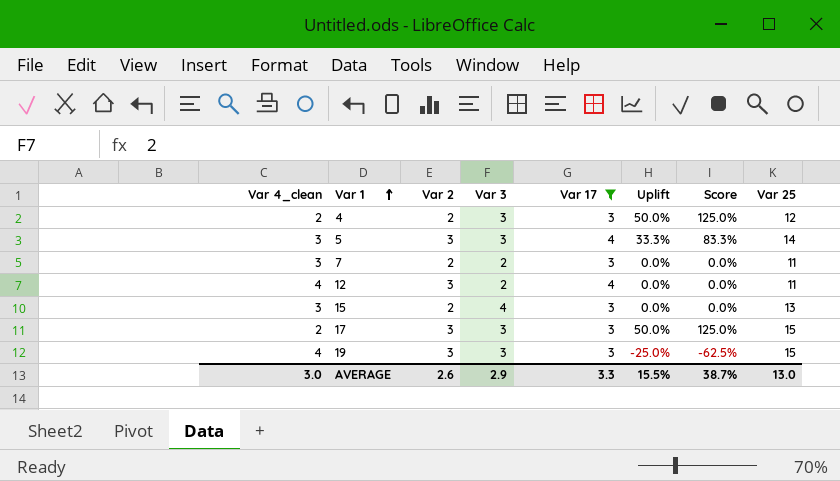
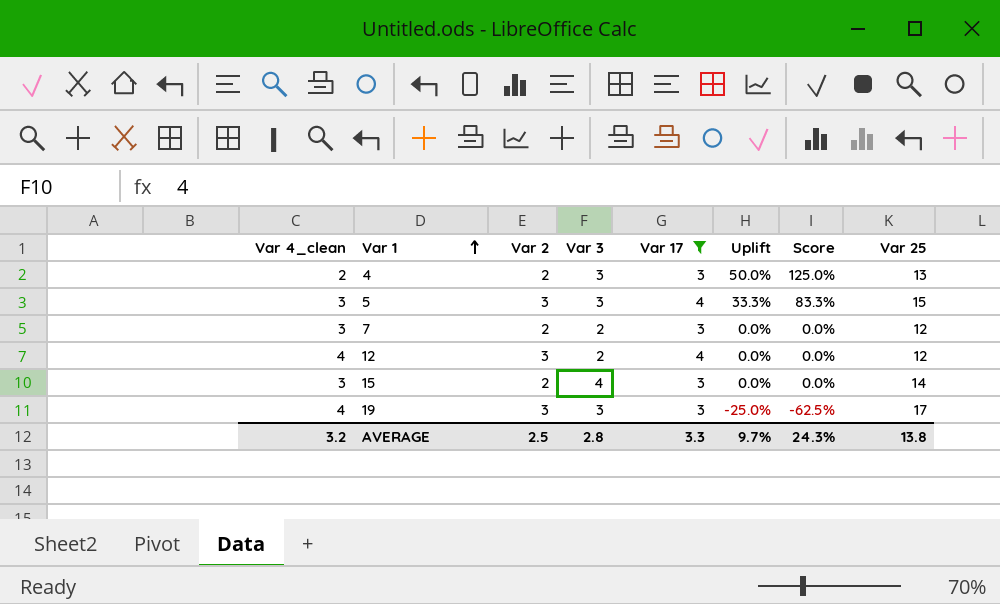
row 17: 2 | 3 | 3 | 3 | 50.0% | 125.0% | 15 -> none
4 | Var 25: 12 -> 13
5 | Var 25: 14 -> 15
7 | Var 25: 11 -> 12
12 | Var 25: 11 -> 12
15 | Var 25: 13 -> 14
19 | Var 25: 15 -> 17
AVERAGE | Var 4_clean: 3.0 -> 3.2
AVERAGE | Var 2: 2.6 -> 2.5
AVERAGE | Var 3: 2.9 -> 2.8
AVERAGE | Uplift: 15.5% -> 9.7%
AVERAGE | Score: 38.7% -> 24.3%
AVERAGE | Var 25: 13.0 -> 13.8

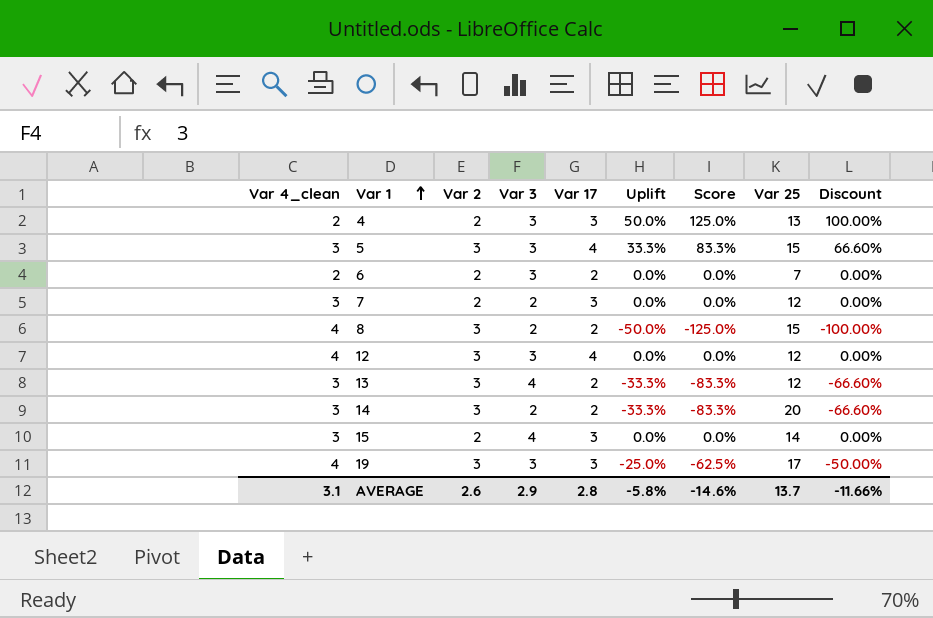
filter: Var 17 != 2 -> none
column Discount | formula: none -> [Uplift] * 2
12 | Var 3: 2 -> 3
AVERAGE | Var 4_clean: 3.2 -> 3.1
AVERAGE | Var 2: 2.5 -> 2.6
AVERAGE | Var 3: 2.8 -> 2.9
AVERAGE | Var 17: 3.3 -> 2.8
AVERAGE | Uplift: 9.7% -> -5.8%
AVERAGE | Score: 24.3% -> -14.6%
AVERAGE | Var 25: 13.8 -> 13.7

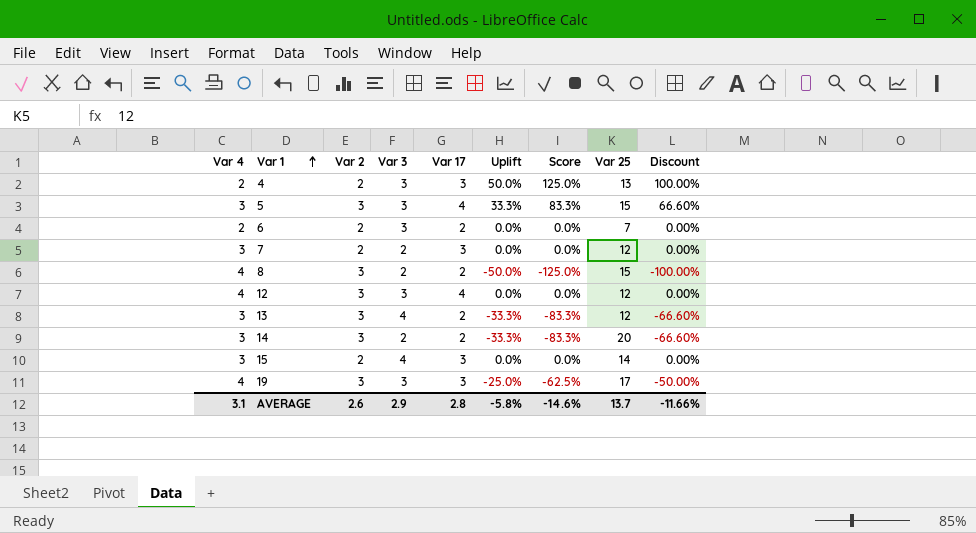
column name: Var 4_clean -> Var 4

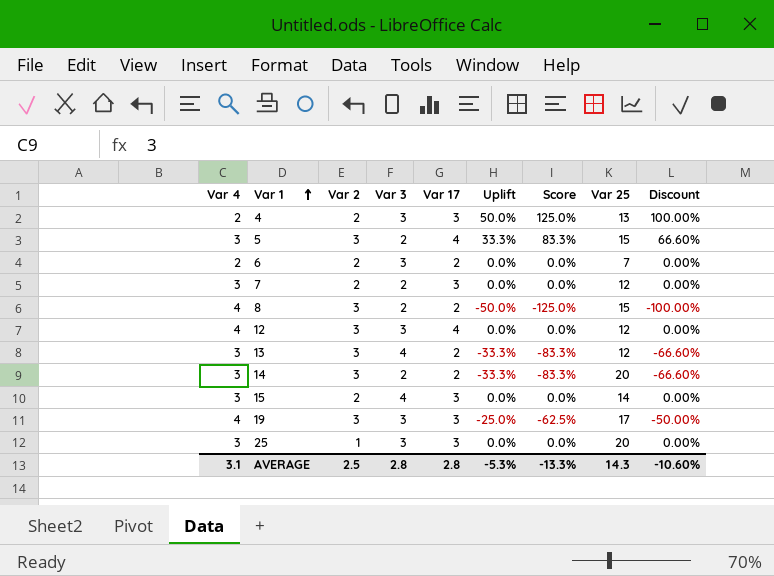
5 | Var 3: 3 -> 2
row 25: none -> 3 | 1 | 3 | 3 | 0.0% | 0.0% | 20 | 0.00%
AVERAGE | Var 2: 2.6 -> 2.5
AVERAGE | Var 3: 2.9 -> 2.8
AVERAGE | Uplift: -5.8% -> -5.3%
AVERAGE | Score: -14.6% -> -13.3%
AVERAGE | Var 25: 13.7 -> 14.3
AVERAGE | Discount: -11.66% -> -10.60%

